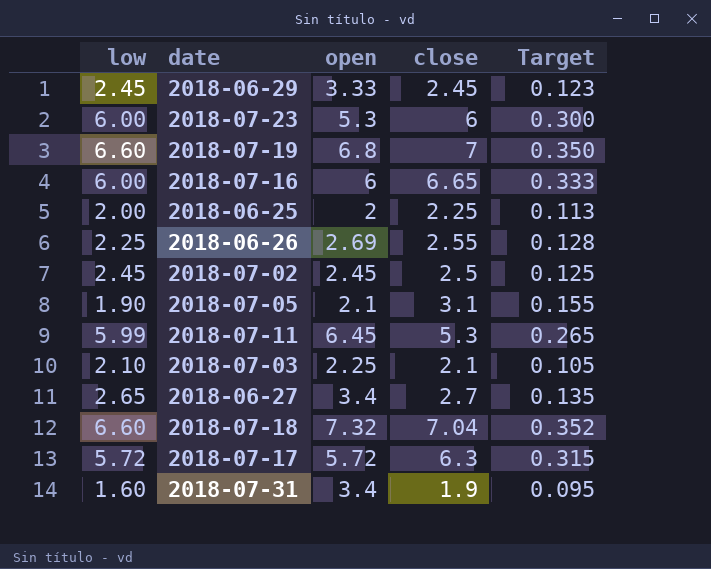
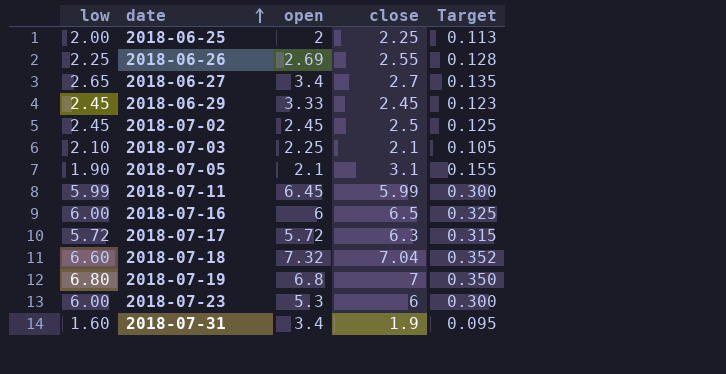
row order: none -> date ascending
2018-07-11 | close: 5.3 -> 5.99
2018-07-11 | Target: 0.265 -> 0.300
2018-07-16 | close: 6.65 -> 6.5
2018-07-16 | Target: 0.333 -> 0.325
2018-07-19 | low: 6.60 -> 6.80

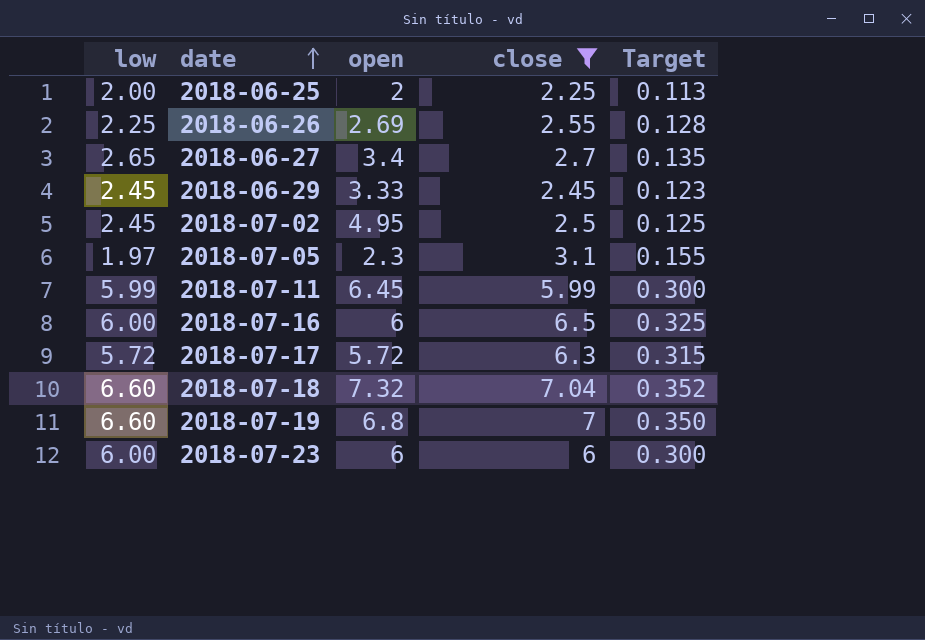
filter: none -> close >= 2.25
2018-07-02 | open: 2.45 -> 4.95
2018-07-05 | low: 1.90 -> 1.97
2018-07-05 | open: 2.1 -> 2.3
2018-07-19 | low: 6.80 -> 6.60
2018-07-23 | open: 5.3 -> 6

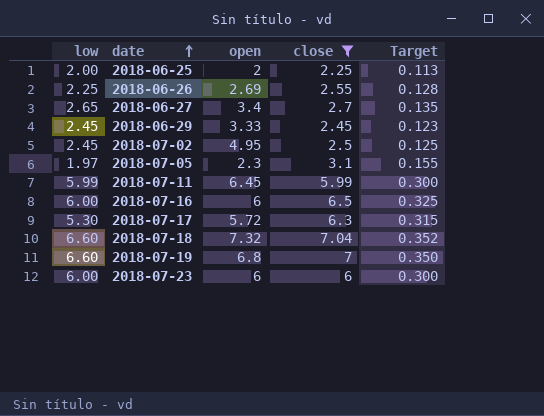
2018-07-17 | low: 5.72 -> 5.30

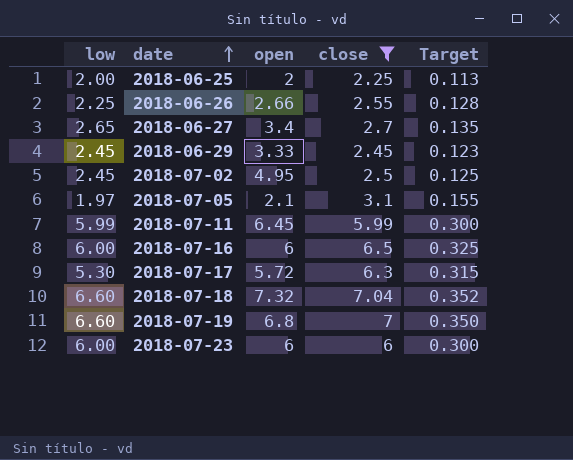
2018-06-26 | open: 2.69 -> 2.66
2018-07-05 | open: 2.3 -> 2.1

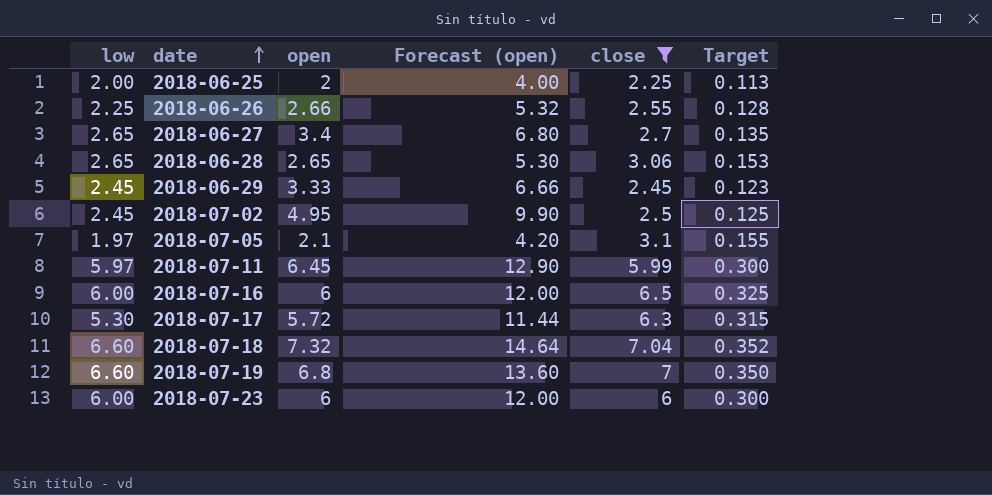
column Forecast (open) | formula: none -> [open] * 2
row 2018-06-28: none -> 2.65 | 2.65 | 5.30 | 3.06 | 0.153
2018-07-11 | low: 5.99 -> 5.97

